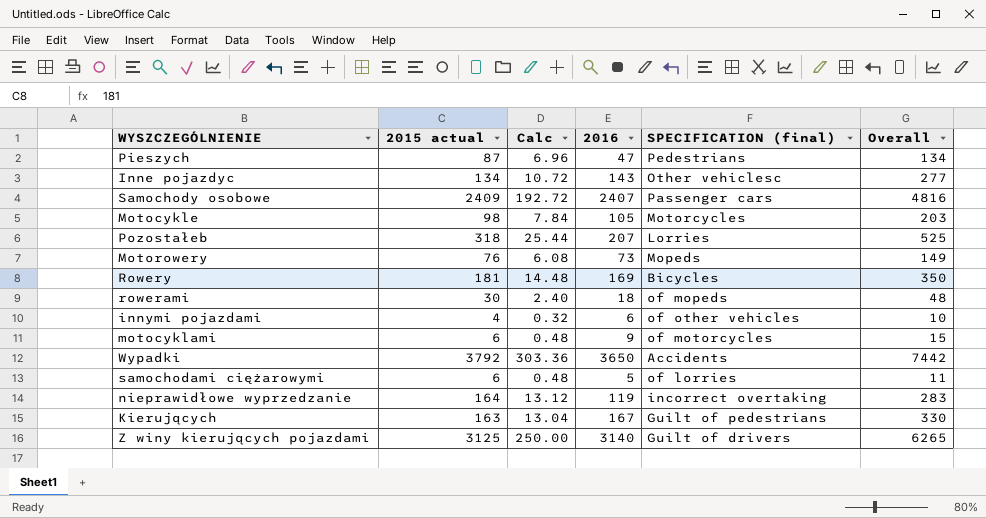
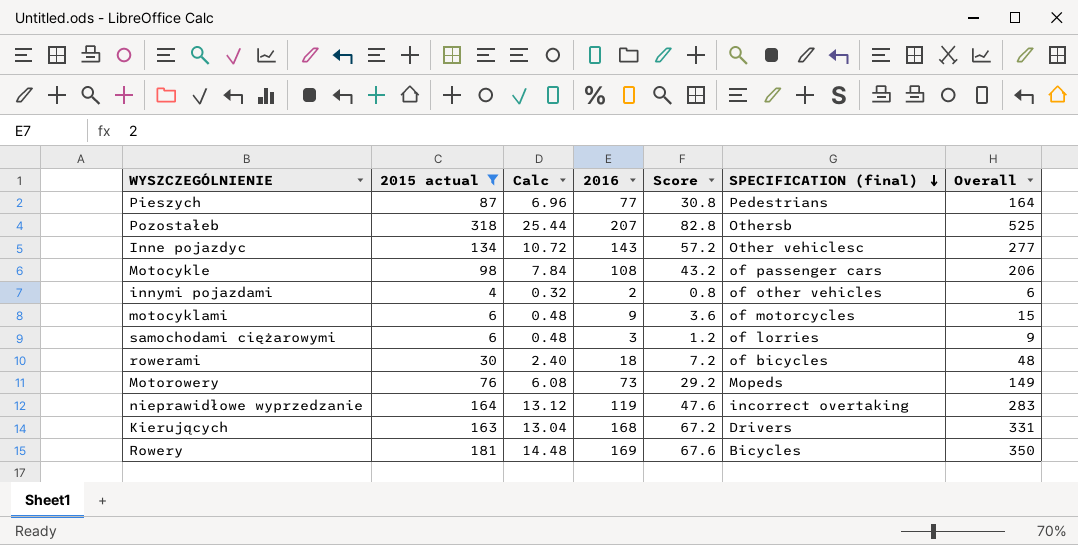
filter: none -> 2015 actual <= 318
row order: none -> SPECIFICATION (final) descending
column Score | formula: none -> [2016] * 0.4
Pieszych | 2016: 47 -> 77
Pieszych | Overall: 134 -> 164
Pozostałeb | SPECIFICATION (final): Lorries -> Othersb
Motocykle | 2016: 105 -> 108
Motocykle | SPECIFICATION (final): Motorcycles -> of passenger cars
Motocykle | Overall: 203 -> 206
innymi pojazdami | 2016: 6 -> 2
innymi pojazdami | Overall: 10 -> 6
samochodami ciężarowymi | 2016: 5 -> 3
samochodami ciężarowymi | Overall: 11 -> 9
rowerami | SPECIFICATION (final): of mopeds -> of bicycles
Kierujących | 2016: 167 -> 168
Kierujących | SPECIFICATION (final): Guilt of pedestrians -> Drivers
Kierujących | Overall: 330 -> 331

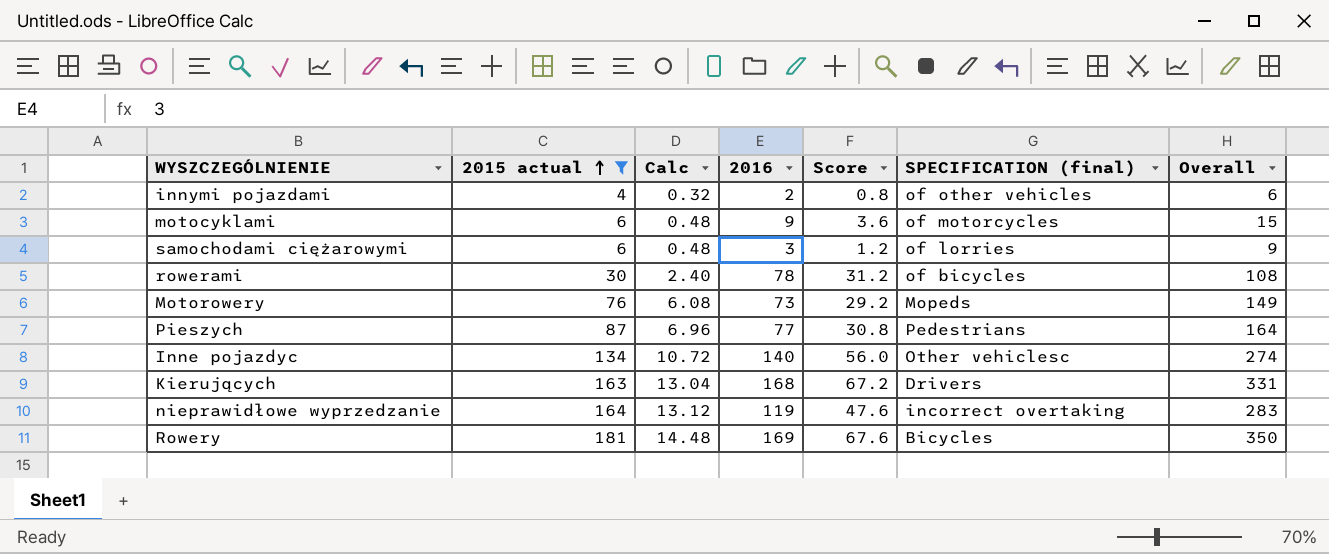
row order: SPECIFICATION (final) descending -> 2015 actual ascending
row Pozostałeb: 318 | 25.44 | 207 | 82.8 | Othersb | 525 -> none
row Motocykle: 98 | 7.84 | 108 | 43.2 | of passenger cars | 206 -> none
rowerami | 2016: 18 -> 78
rowerami | Score: 7.2 -> 31.2
rowerami | Overall: 48 -> 108
Inne pojazdyc | 2016: 143 -> 140
Inne pojazdyc | Score: 57.2 -> 56.0
Inne pojazdyc | Overall: 277 -> 274

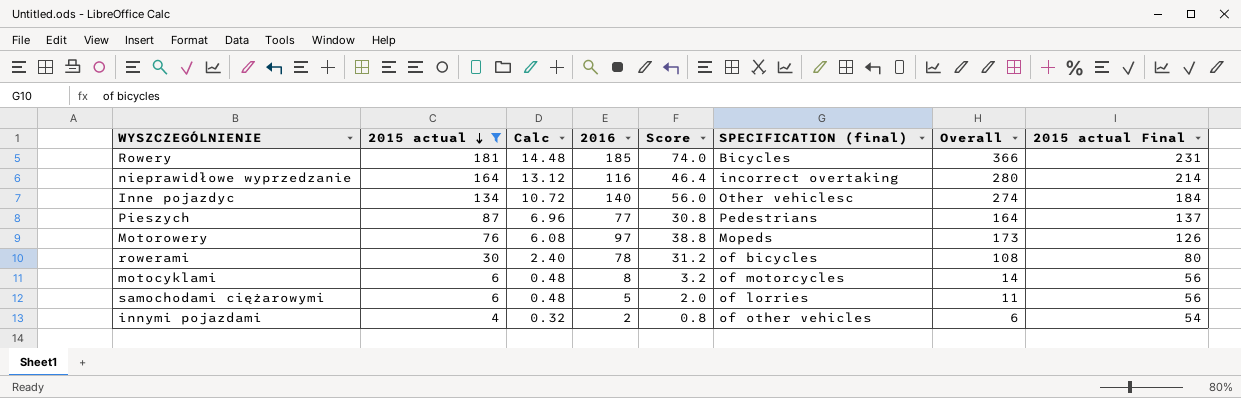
row order: 2015 actual ascending -> 2015 actual descending
column 2015 actual Final | formula: none -> [2015 actual] + 50
row Kierujących: 163 | 13.04 | 168 | 67.2 | Drivers | 331 -> none
Rowery | 2016: 169 -> 185
Rowery | Score: 67.6 -> 74.0
Rowery | Overall: 350 -> 366
nieprawidłowe wyprzedzanie | 2016: 119 -> 116
nieprawidłowe wyprzedzanie | Score: 47.6 -> 46.4
nieprawidłowe wyprzedzanie | Overall: 283 -> 280
Motorowery | 2016: 73 -> 97
Motorowery | Score: 29.2 -> 38.8
Motorowery | Overall: 149 -> 173
motocyklami | 2016: 9 -> 8
motocyklami | Score: 3.6 -> 3.2
motocyklami | Overall: 15 -> 14
samochodami ciężarowymi | 2016: 3 -> 5
samochodami ciężarowymi | Score: 1.2 -> 2.0
samochodami ciężarowymi | Overall: 9 -> 11

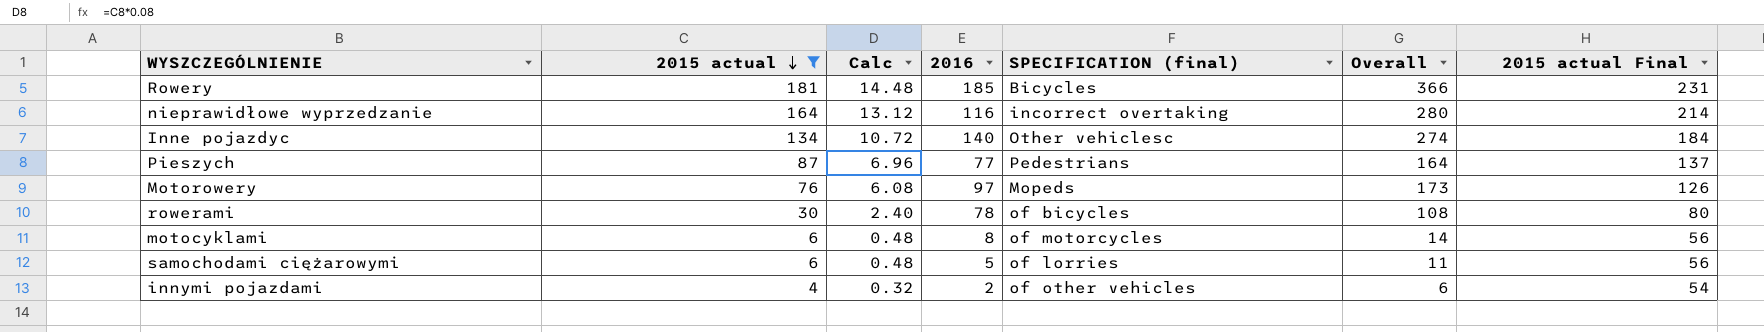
column Score | formula: [2016] * 0.4 -> none

